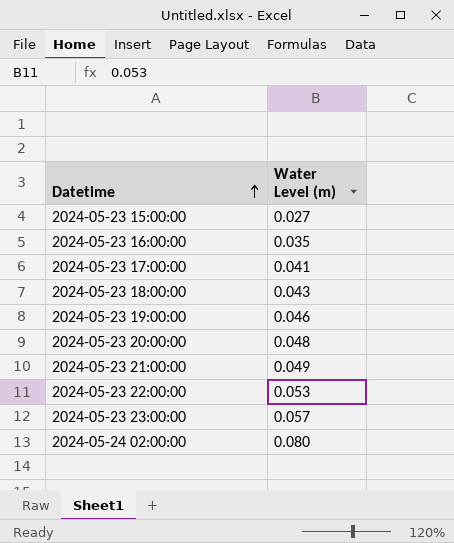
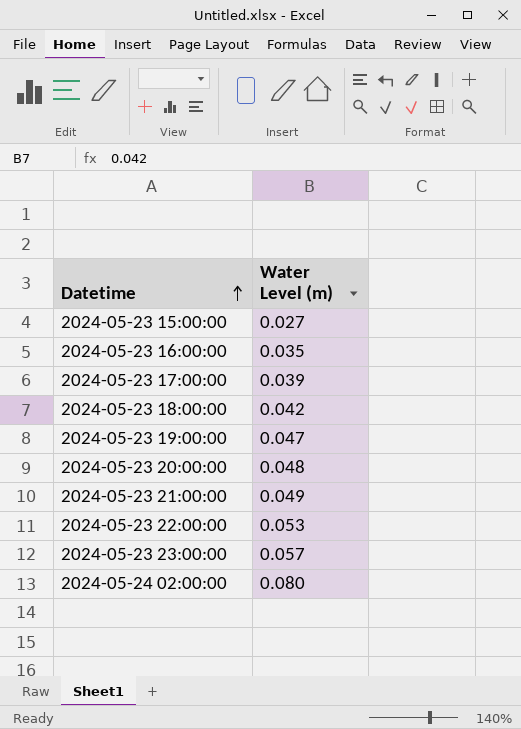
2024-05-23 17:00:00 | Water Level (m): 0.041 -> 0.039
2024-05-23 18:00:00 | Water Level (m): 0.043 -> 0.042
2024-05-23 19:00:00 | Water Level (m): 0.046 -> 0.047

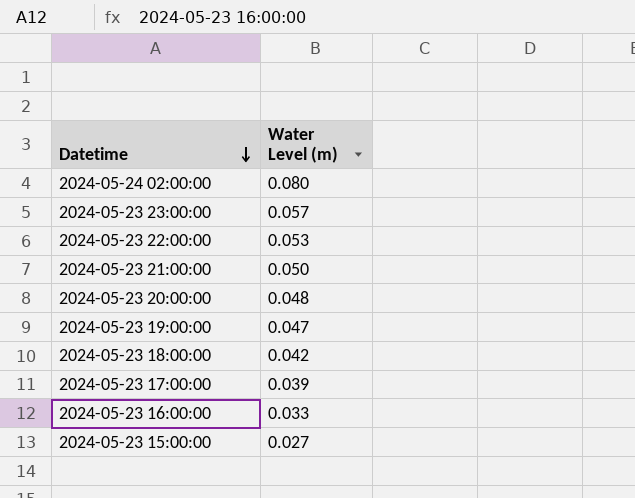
row order: Datetime ascending -> Datetime descending
2024-05-23 21:00:00 | Water Level (m): 0.049 -> 0.050
2024-05-23 16:00:00 | Water Level (m): 0.035 -> 0.033

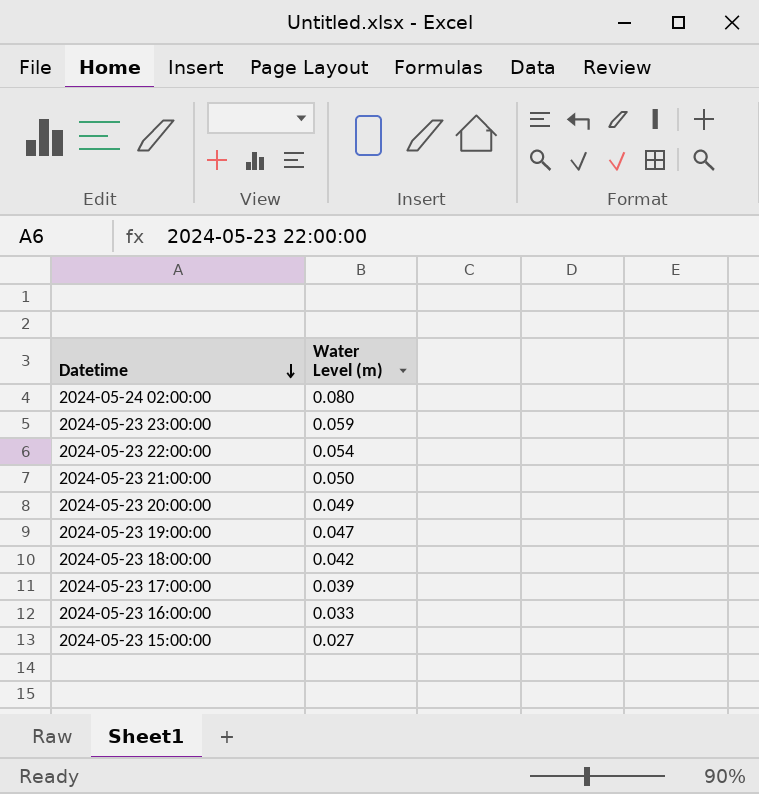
2024-05-23 23:00:00 | Water Level (m): 0.057 -> 0.059
2024-05-23 22:00:00 | Water Level (m): 0.053 -> 0.054
2024-05-23 20:00:00 | Water Level (m): 0.048 -> 0.049

